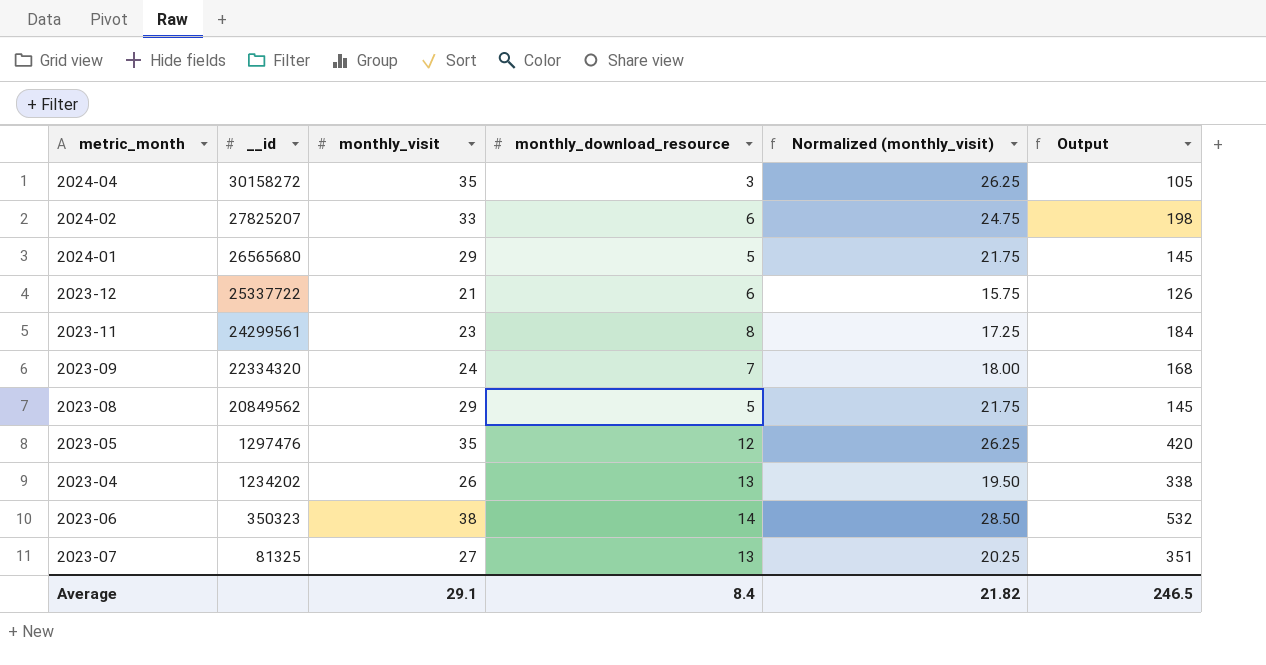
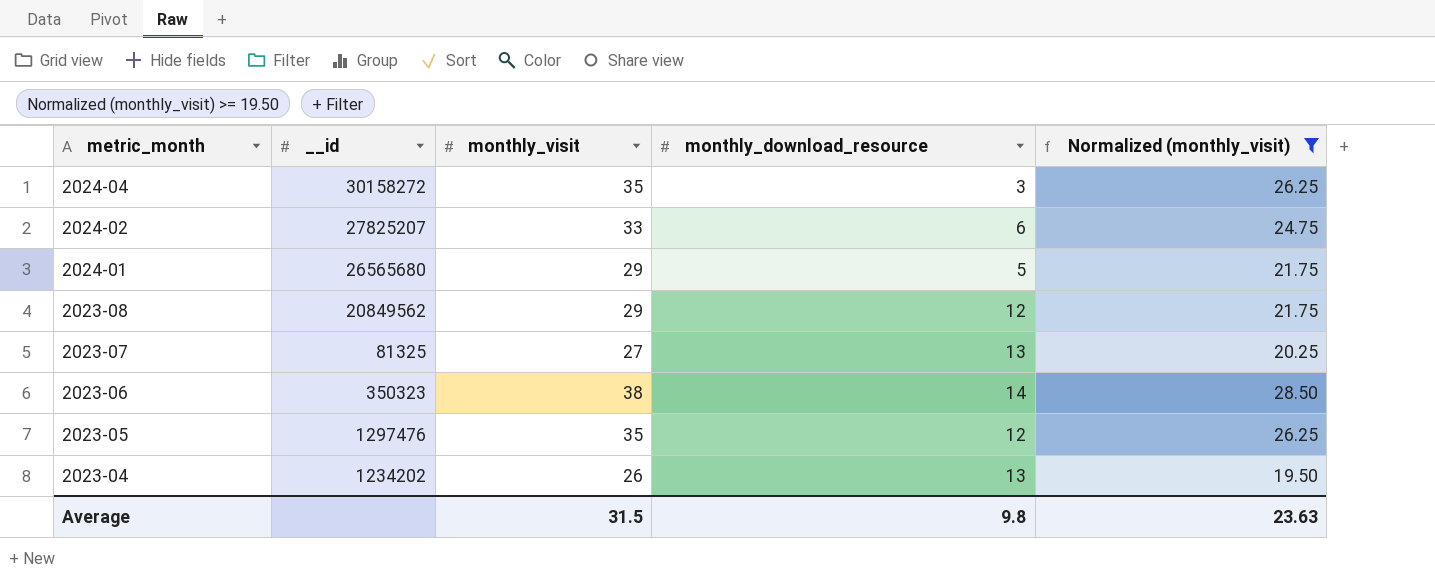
filter: none -> Normalized (monthly_visit) >= 19.50
row order: __id descending -> metric_month descending
column Output | formula: [monthly_visit] * [monthly_download_resource] -> none
2023-08 | monthly_download_resource: 5 -> 12
Average | monthly_visit: 29.1 -> 31.5
Average | monthly_download_resource: 8.4 -> 9.8
Average | Normalized (monthly_visit): 21.82 -> 23.63

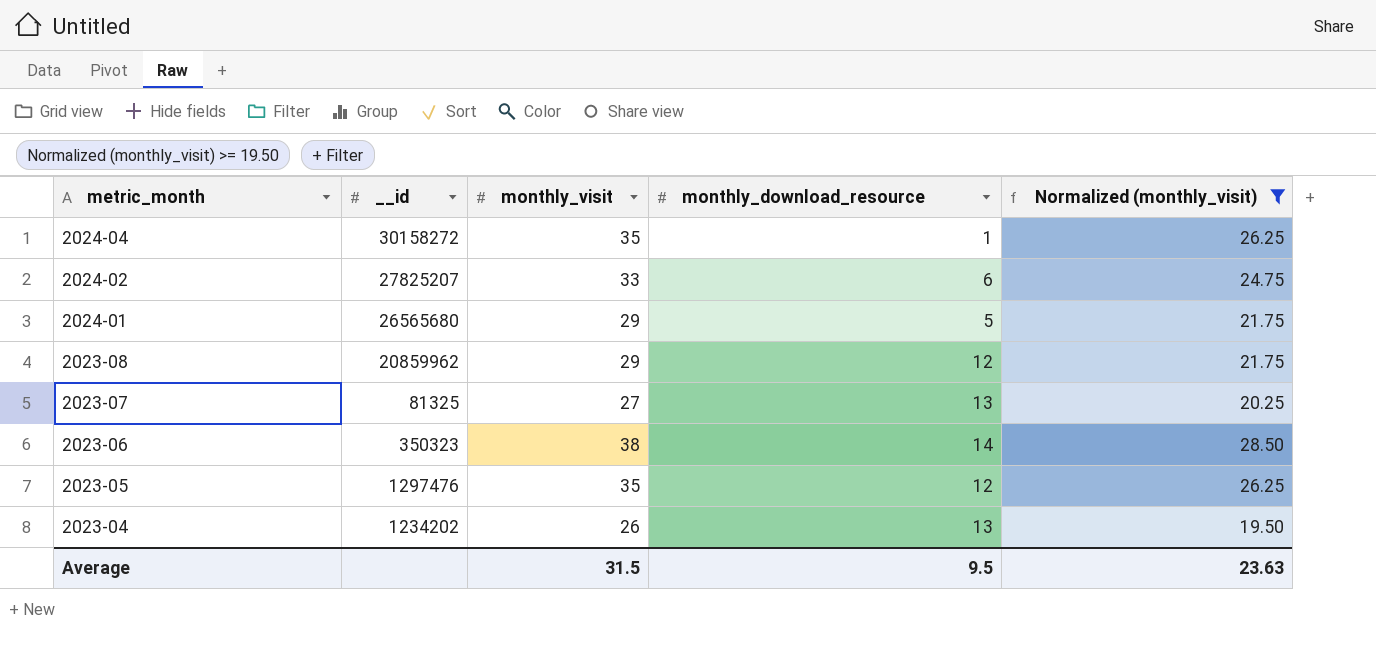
2024-04 | monthly_download_resource: 3 -> 1
2023-08 | __id: 20849562 -> 20859962
Average | monthly_download_resource: 9.8 -> 9.5

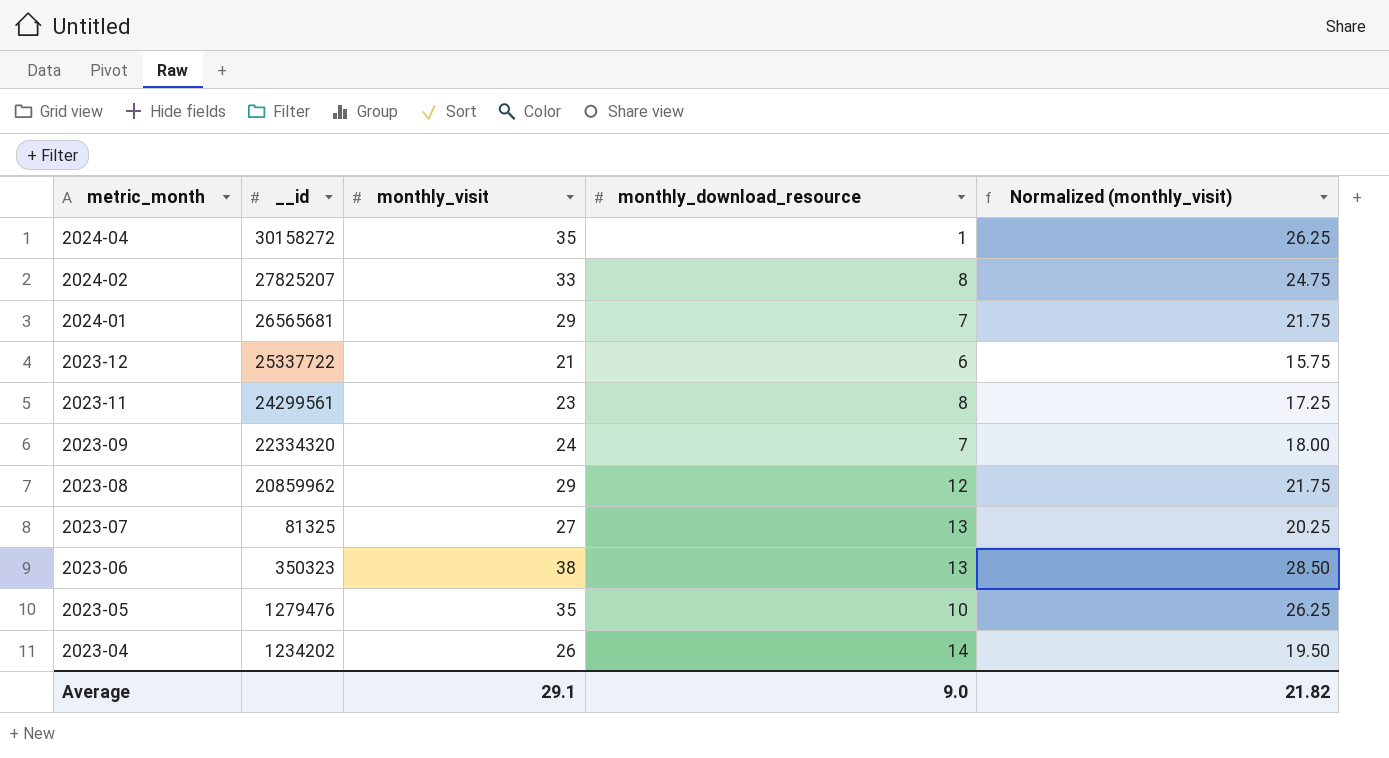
filter: Normalized (monthly_visit) >= 19.50 -> none
2024-02 | monthly_download_resource: 6 -> 8
2024-01 | __id: 26565680 -> 26565681
2024-01 | monthly_download_resource: 5 -> 7
2023-06 | monthly_download_resource: 14 -> 13
2023-05 | __id: 1297476 -> 1279476
2023-05 | monthly_download_resource: 12 -> 10
2023-04 | monthly_download_resource: 13 -> 14
Average | monthly_visit: 31.5 -> 29.1
Average | monthly_download_resource: 9.5 -> 9.0
Average | Normalized (monthly_visit): 23.63 -> 21.82

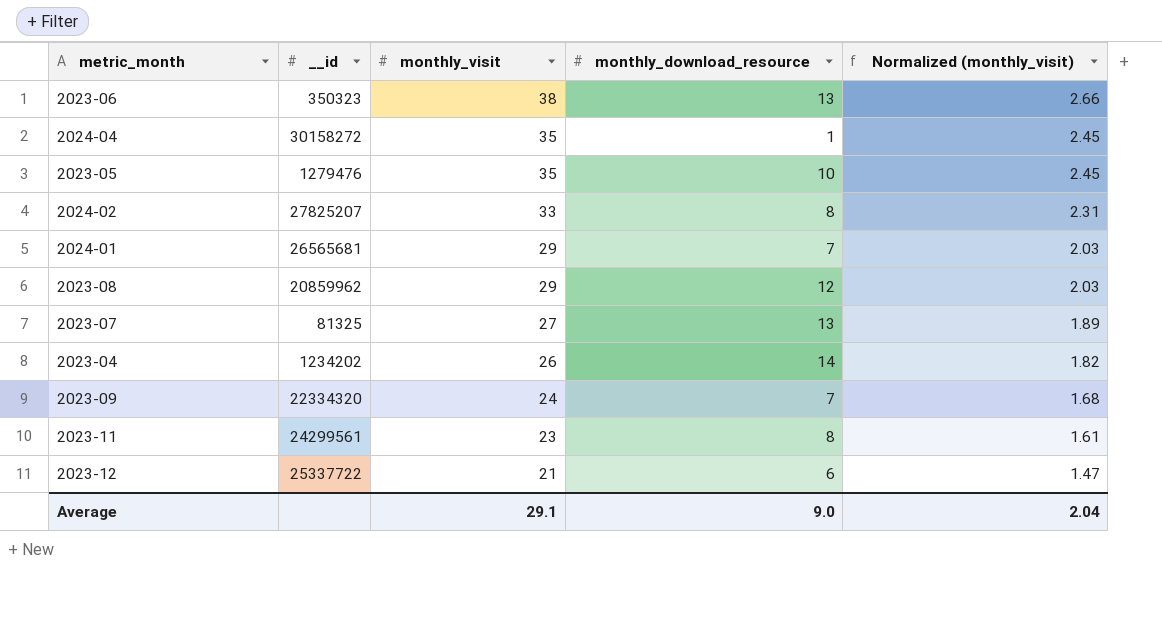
row order: metric_month descending -> monthly_visit descending
column Normalized (monthly_visit) | formula: [monthly_visit] * 0.75 -> [monthly_visit] * 0.07
Average | Normalized (monthly_visit): 21.82 -> 2.04

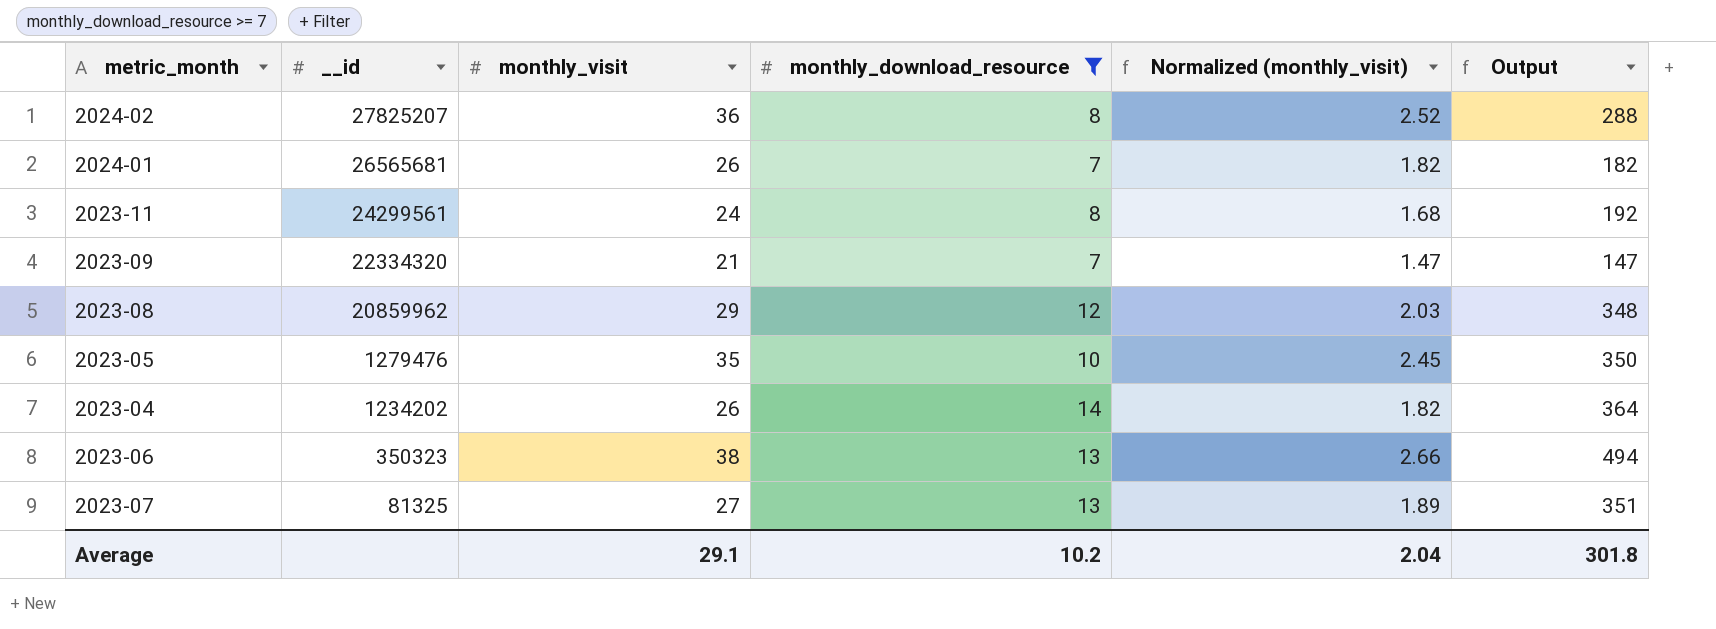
filter: none -> monthly_download_resource >= 7
row order: monthly_visit descending -> __id descending
column Output | formula: none -> [monthly_visit] * [monthly_download_resource]
2024-02 | monthly_visit: 33 -> 36
2024-02 | Normalized (monthly_visit): 2.31 -> 2.52
2024-01 | monthly_visit: 29 -> 26
2024-01 | Normalized (monthly_visit): 2.03 -> 1.82
2023-11 | monthly_visit: 23 -> 24
2023-11 | Normalized (monthly_visit): 1.61 -> 1.68
2023-09 | monthly_visit: 24 -> 21
2023-09 | Normalized (monthly_visit): 1.68 -> 1.47
Average | monthly_download_resource: 9.0 -> 10.2

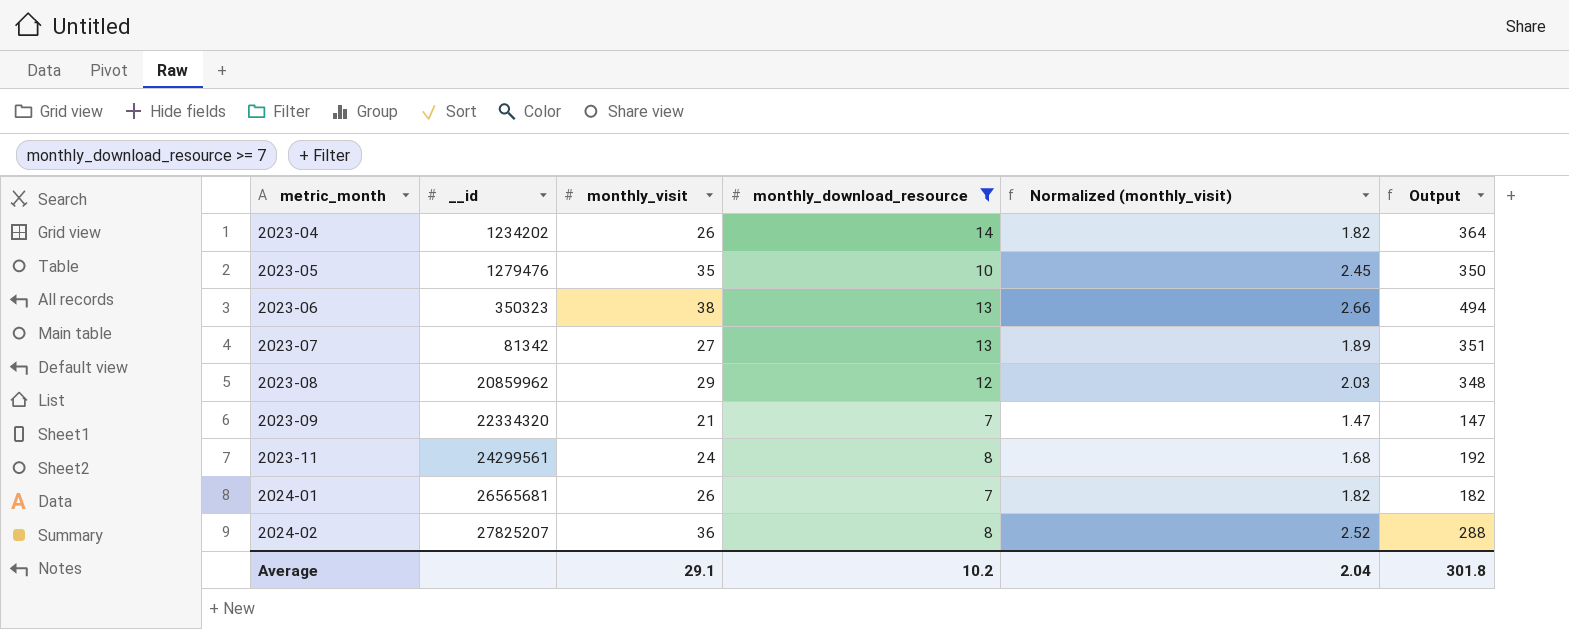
row order: __id descending -> metric_month ascending
2023-07 | __id: 81325 -> 81342

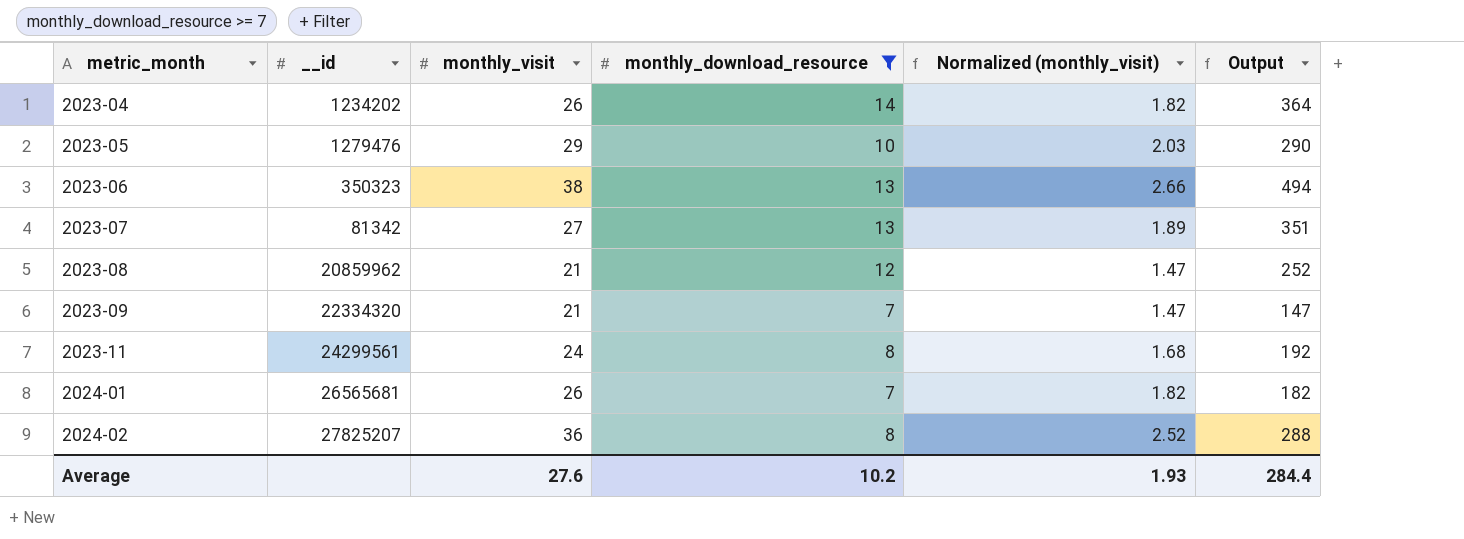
2023-05 | monthly_visit: 35 -> 29
2023-05 | Normalized (monthly_visit): 2.45 -> 2.03
2023-05 | Output: 350 -> 290
2023-08 | monthly_visit: 29 -> 21
2023-08 | Normalized (monthly_visit): 2.03 -> 1.47
2023-08 | Output: 348 -> 252
Average | monthly_visit: 29.1 -> 27.6
Average | Normalized (monthly_visit): 2.04 -> 1.93
Average | Output: 301.8 -> 284.4

